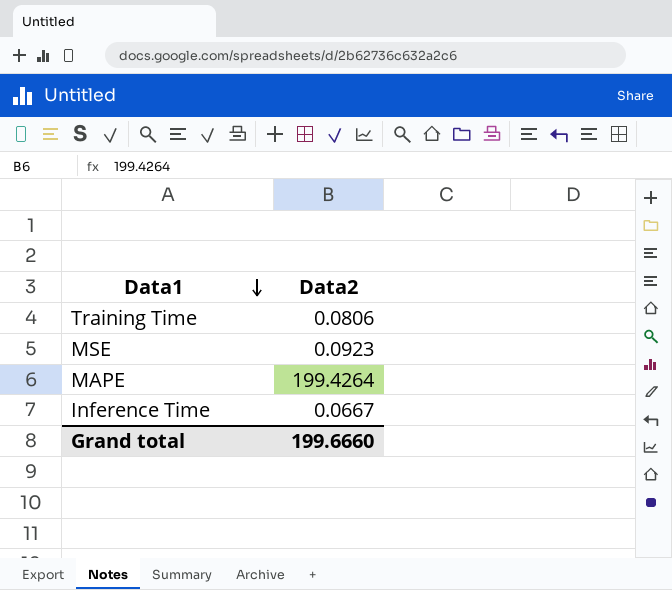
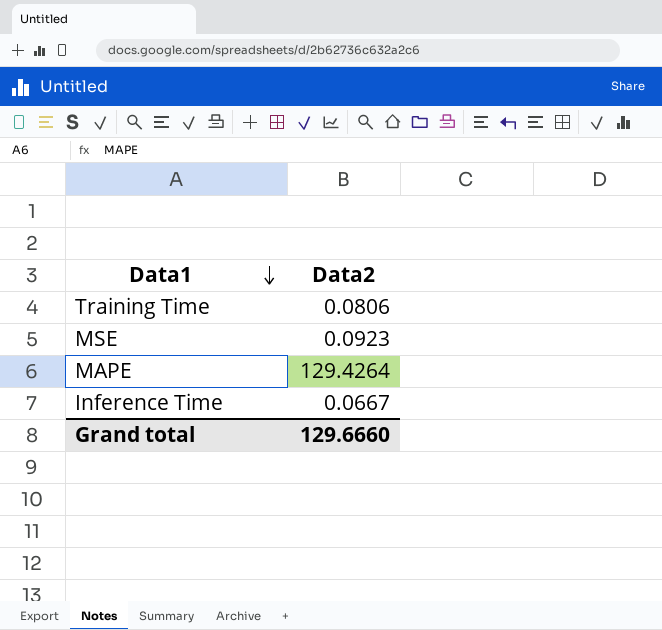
MAPE | Data2: 199.4264 -> 129.4264
Grand total | Data2: 199.6660 -> 129.6660

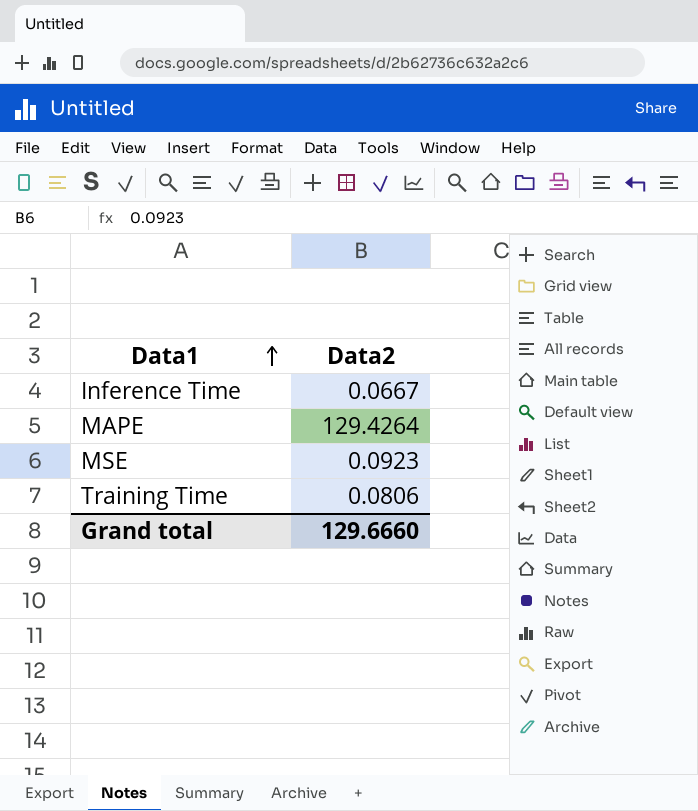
row order: Data1 descending -> Data1 ascending

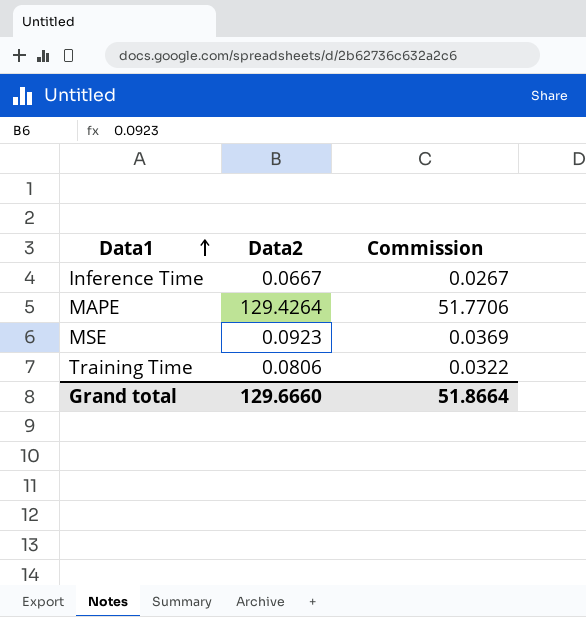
column Commission | formula: none -> [Data2] * 0.4

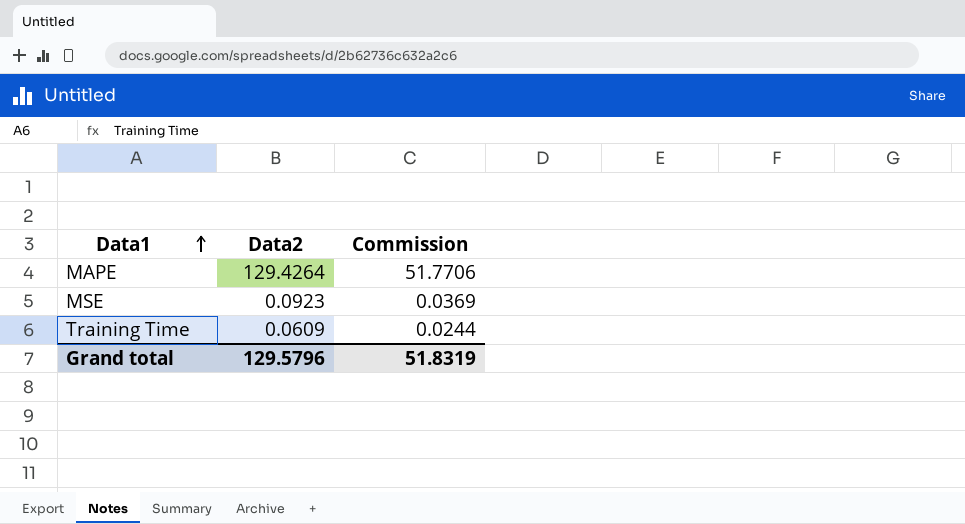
row Inference Time: 0.0667 | 0.0267 -> none
Training Time | Data2: 0.0806 -> 0.0609
Training Time | Commission: 0.0322 -> 0.0244
Grand total | Data2: 129.6660 -> 129.5796
Grand total | Commission: 51.8664 -> 51.8319

